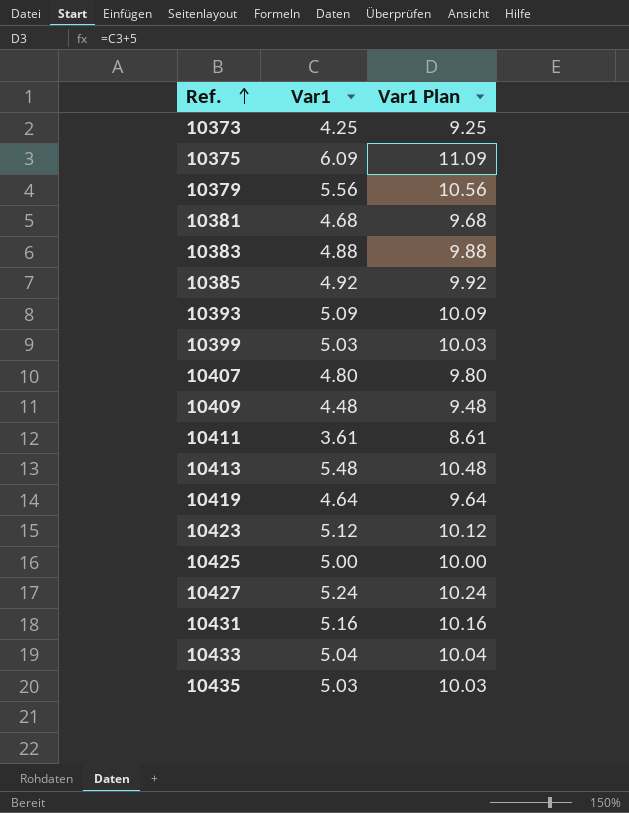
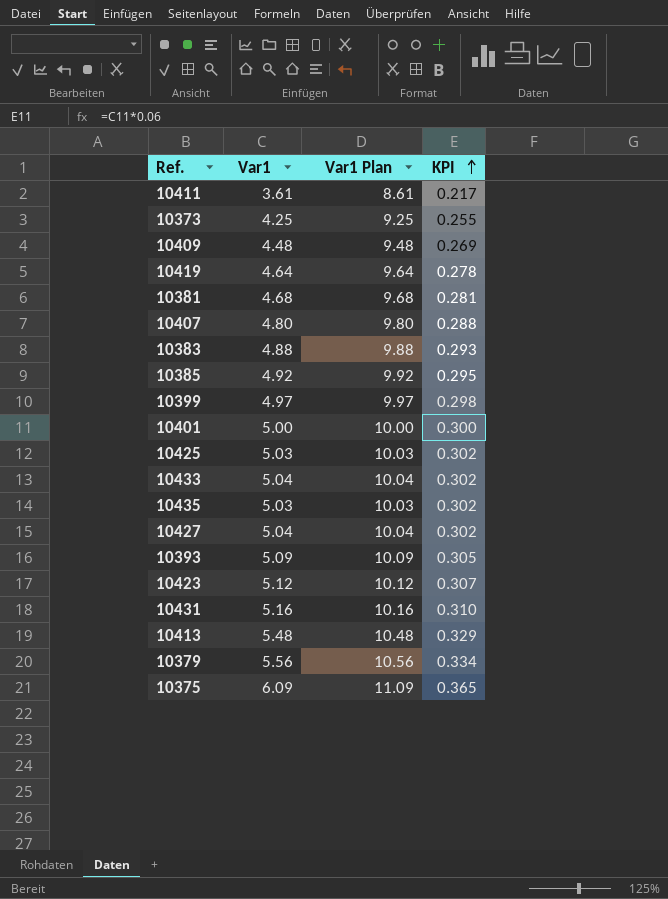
row order: Ref. ascending -> KPI ascending
column KPI | formula: none -> [Var1] * 0.06
10399 | Var1: 5.03 -> 4.97
10399 | Var1 Plan: 10.03 -> 9.97
row 10401: none -> 5.00 | 10.00 | 0.300
10425 | Var1: 5.00 -> 5.03
10425 | Var1 Plan: 10.00 -> 10.03
10427 | Var1: 5.24 -> 5.04
10427 | Var1 Plan: 10.24 -> 10.04

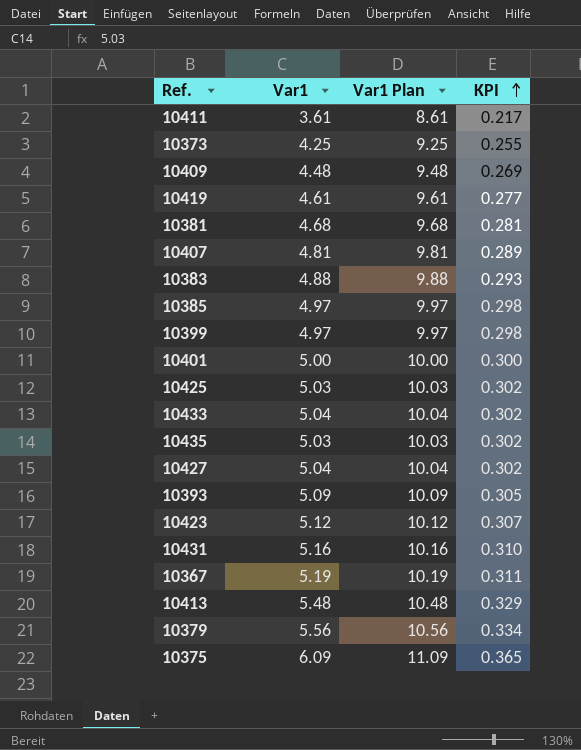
10419 | Var1: 4.64 -> 4.61
10419 | Var1 Plan: 9.64 -> 9.61
10419 | KPI: 0.278 -> 0.277
10407 | Var1: 4.80 -> 4.81
10407 | Var1 Plan: 9.80 -> 9.81
10407 | KPI: 0.288 -> 0.289
10385 | Var1: 4.92 -> 4.97
10385 | Var1 Plan: 9.92 -> 9.97
10385 | KPI: 0.295 -> 0.298
row 10367: none -> 5.19 | 10.19 | 0.311

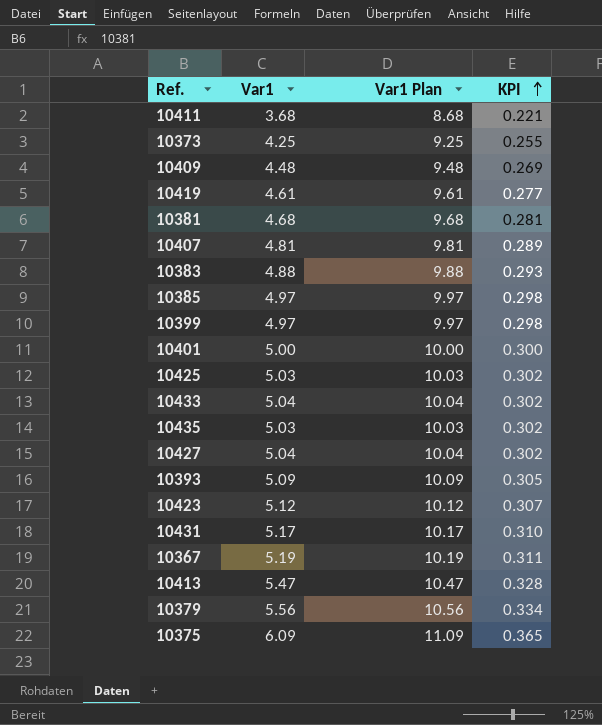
10411 | Var1: 3.61 -> 3.68
10411 | Var1 Plan: 8.61 -> 8.68
10411 | KPI: 0.217 -> 0.221
10431 | Var1: 5.16 -> 5.17
10431 | Var1 Plan: 10.16 -> 10.17
10413 | Var1: 5.48 -> 5.47
10413 | Var1 Plan: 10.48 -> 10.47
10413 | KPI: 0.329 -> 0.328

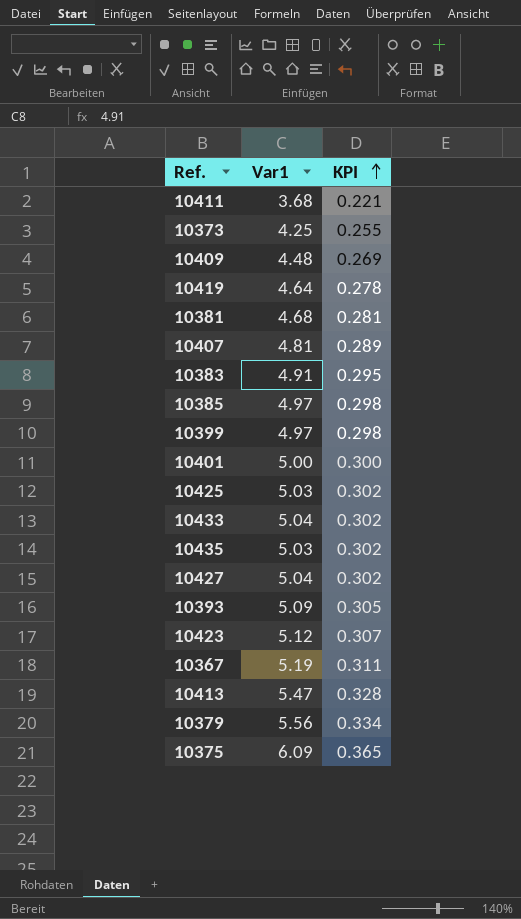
column Var1 Plan | formula: [Var1] + 5 -> none
row 10431: 5.17 | 10.17 | 0.310 -> none
10419 | Var1: 4.61 -> 4.64
10419 | KPI: 0.277 -> 0.278
10383 | Var1: 4.88 -> 4.91
10383 | KPI: 0.293 -> 0.295

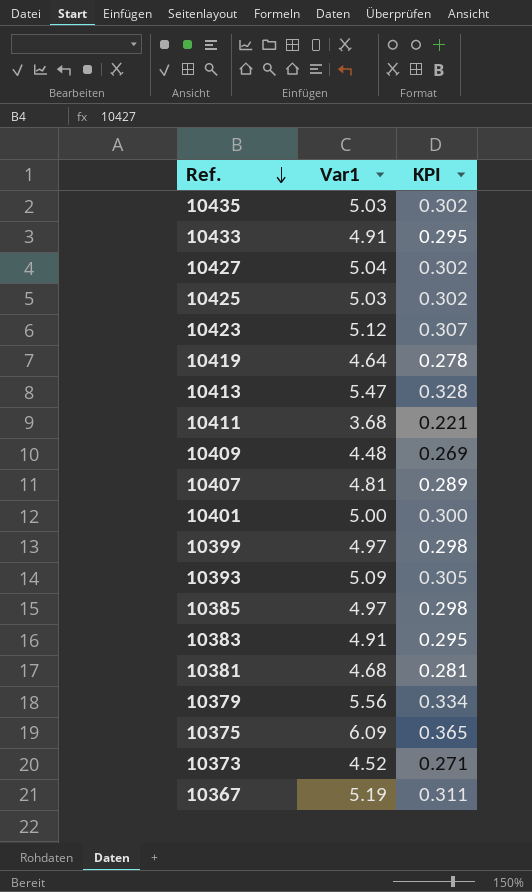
row order: KPI ascending -> Ref. descending
10433 | Var1: 5.04 -> 4.91
10433 | KPI: 0.302 -> 0.295
10373 | Var1: 4.25 -> 4.52
10373 | KPI: 0.255 -> 0.271

